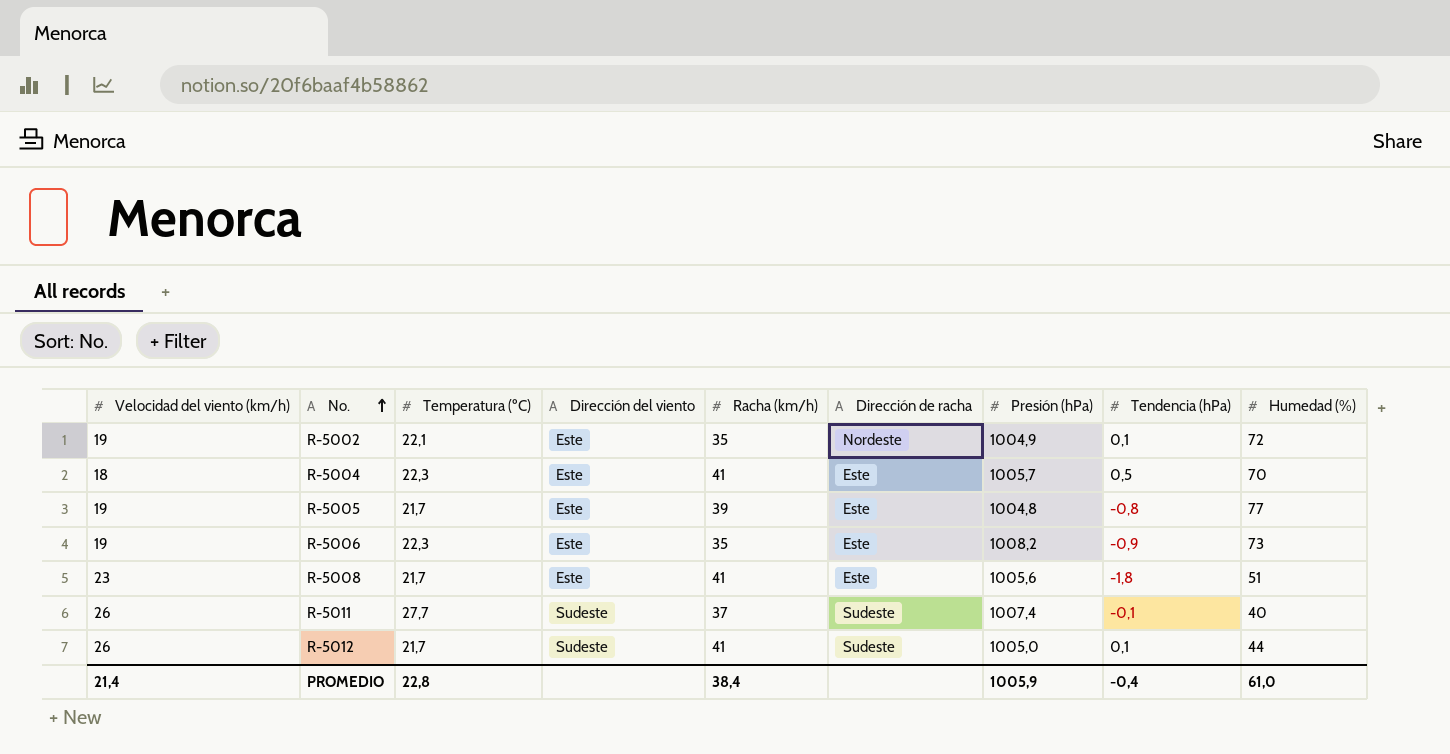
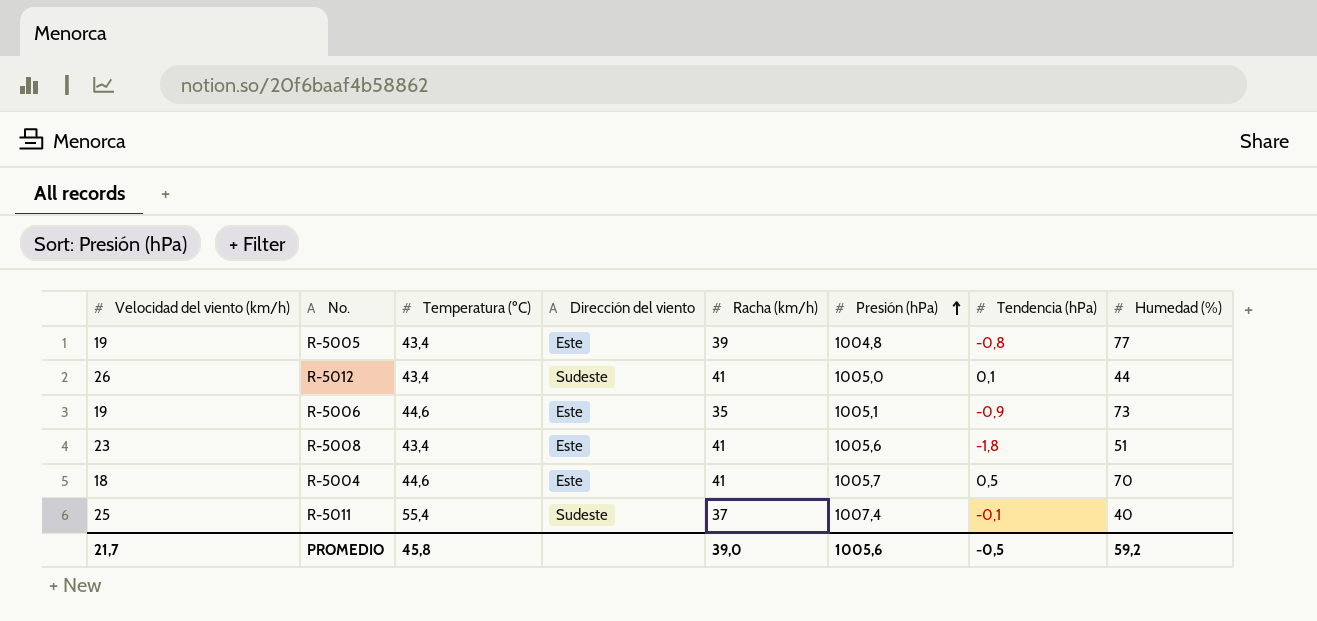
row order: No. ascending -> Presión (hPa) ascending
column Dirección de racha | position: 6 -> none
row R-5002: 19 | 22,1 | Este | 35 | Nordeste | 1004,9 | 0,1 | 72 -> none
R-5005 | Temperatura (ºC): 21,7 -> 43,4
R-5012 | Temperatura (ºC): 21,7 -> 43,4
R-5006 | Temperatura (ºC): 22,3 -> 44,6
R-5006 | Presión (hPa): 1008,2 -> 1005,1
R-5008 | Temperatura (ºC): 21,7 -> 43,4
R-5004 | Temperatura (ºC): 22,3 -> 44,6
R-5011 | Velocidad del viento (km/h): 26 -> 25
R-5011 | Temperatura (ºC): 27,7 -> 55,4
PROMEDIO | Velocidad del viento (km/h): 21,4 -> 21,7
PROMEDIO | Temperatura (ºC): 22,8 -> 45,8
PROMEDIO | Racha (km/h): 38,4 -> 39,0
PROMEDIO | Presión (hPa): 1005,9 -> 1005,6
PROMEDIO | Tendencia (hPa): -0,4 -> -0,5
PROMEDIO | Humedad (%): 61,0 -> 59,2

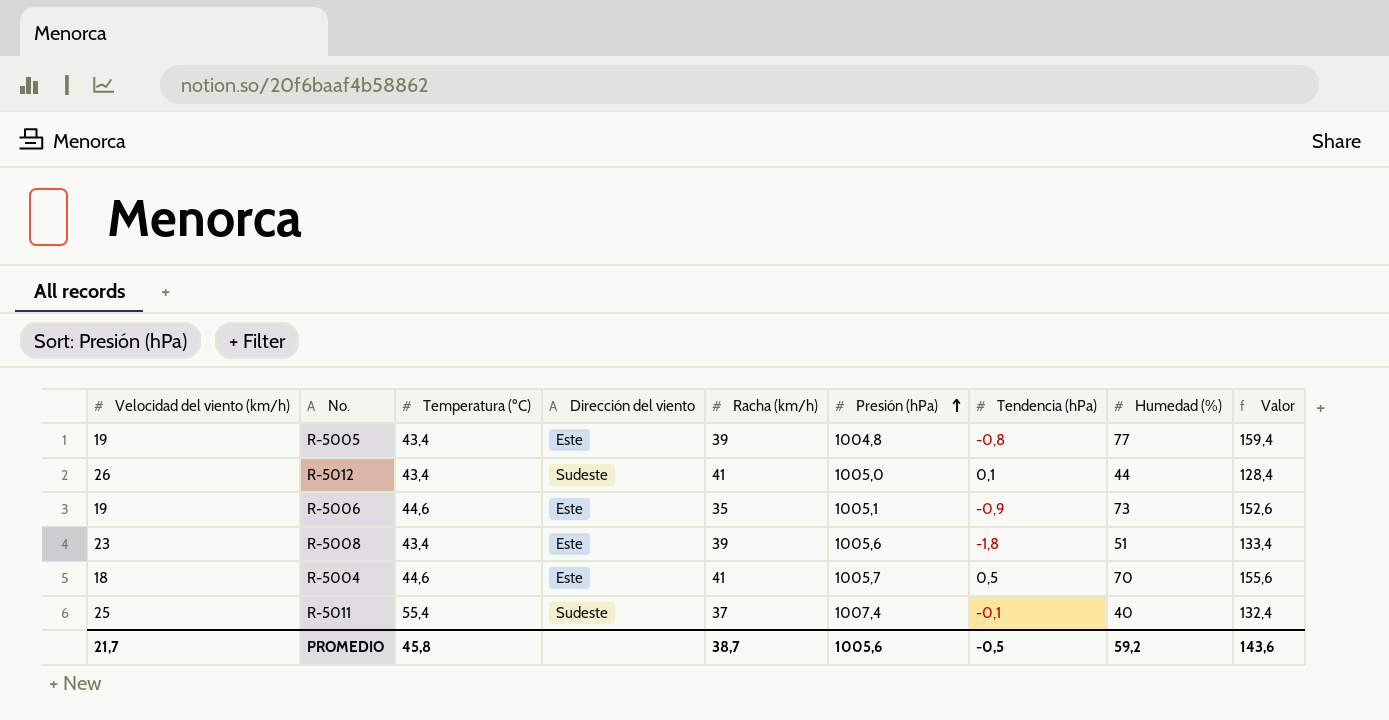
column Valor | formula: none -> [Temperatura (ºC)] + [Racha (km/h)] + [Humedad (%)]
R-5008 | Racha (km/h): 41 -> 39
PROMEDIO | Racha (km/h): 39,0 -> 38,7

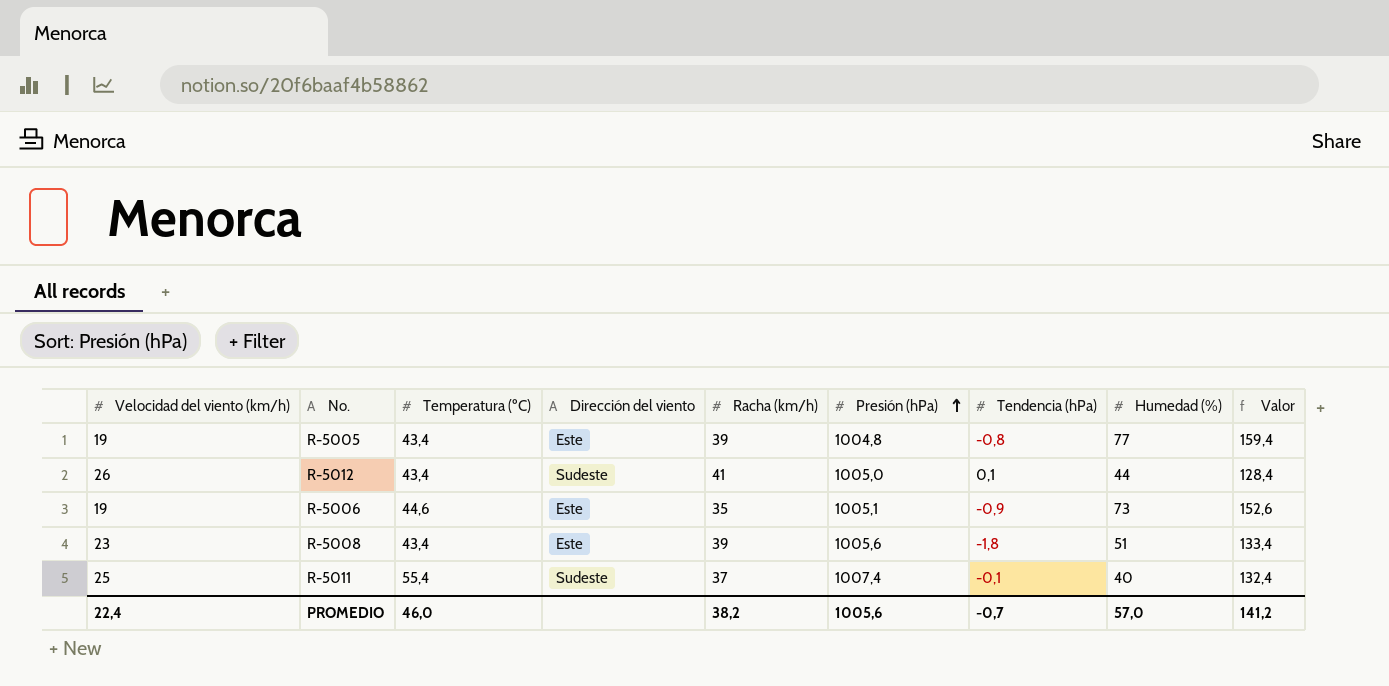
row R-5004: 18 | 44,6 | Este | 41 | 1005,7 | 0,5 | 70 | 155,6 -> none
PROMEDIO | Velocidad del viento (km/h): 21,7 -> 22,4
PROMEDIO | Temperatura (ºC): 45,8 -> 46,0
PROMEDIO | Racha (km/h): 38,7 -> 38,2
PROMEDIO | Tendencia (hPa): -0,5 -> -0,7
PROMEDIO | Humedad (%): 59,2 -> 57,0
PROMEDIO | Valor: 143,6 -> 141,2

